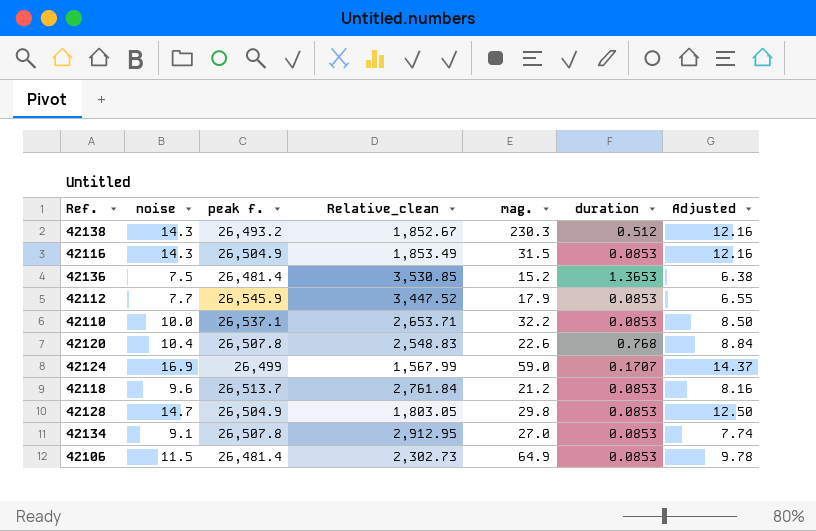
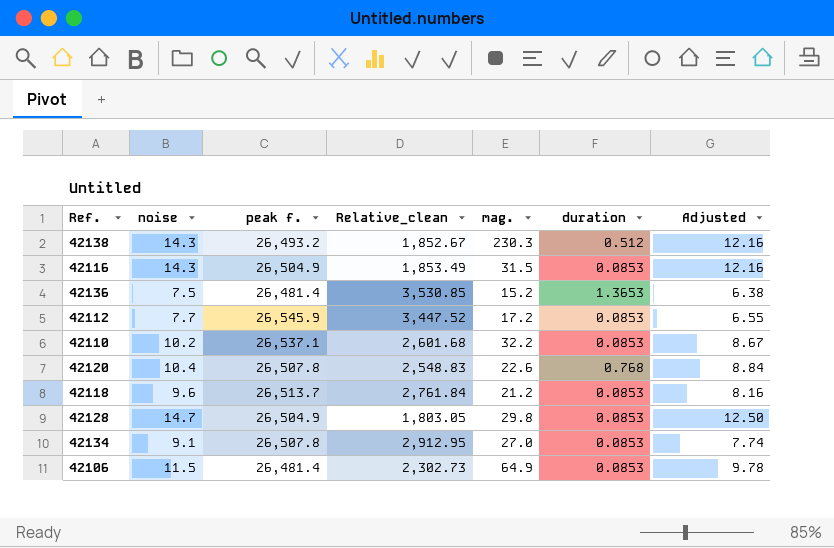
row 42124: 16.9 | 26,499 | 1,567.99 | 59.0 | 0.1707 | 14.37 -> none
42112 | mag.: 17.9 -> 17.2
42110 | noise: 10.0 -> 10.2
42110 | Relative_clean: 2,653.71 -> 2,601.68
42110 | Adjusted: 8.50 -> 8.67

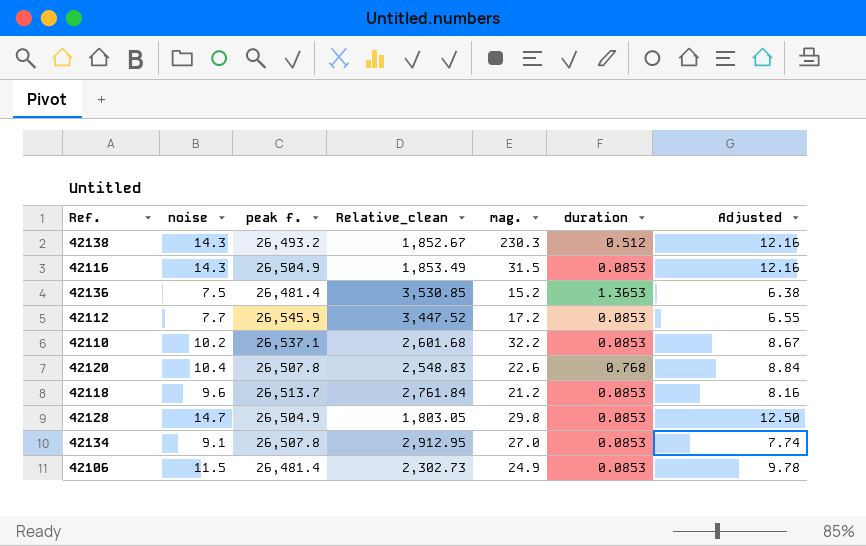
42106 | mag.: 64.9 -> 24.9

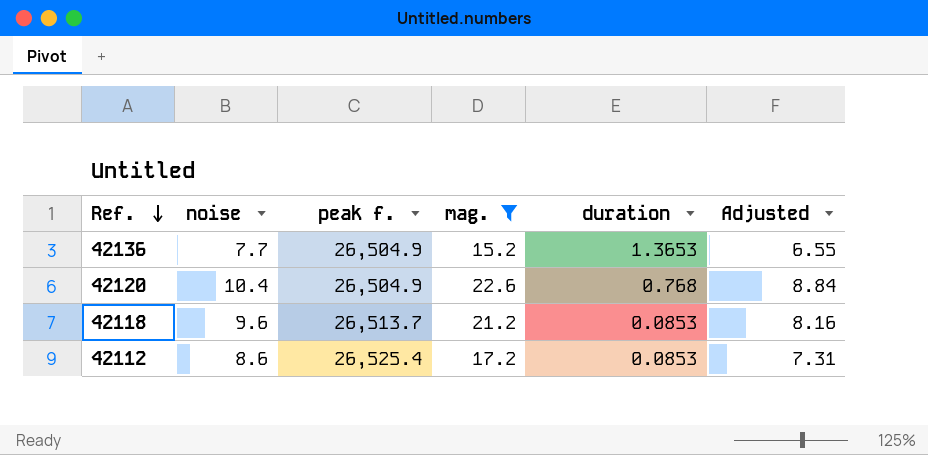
filter: none -> mag. <= 22.6
row order: none -> Ref. descending
column Relative_clean | formula: [peak f.] / [noise] -> none
42136 | noise: 7.5 -> 7.7
42136 | peak f.: 26,481.4 -> 26,504.9
42136 | Adjusted: 6.38 -> 6.55
42120 | peak f.: 26,507.8 -> 26,504.9
42112 | noise: 7.7 -> 8.6
42112 | peak f.: 26,545.9 -> 26,525.4
42112 | Adjusted: 6.55 -> 7.31

